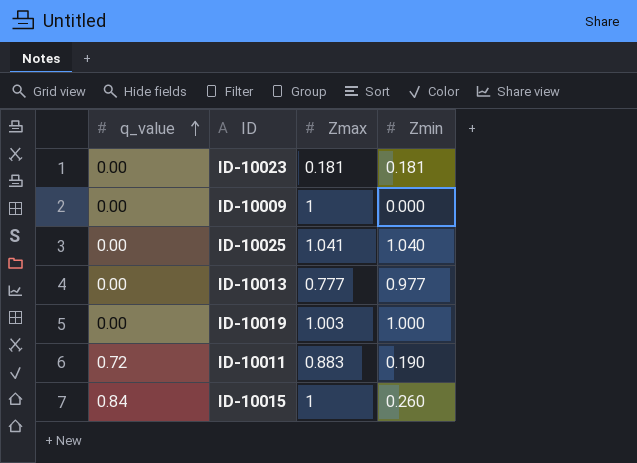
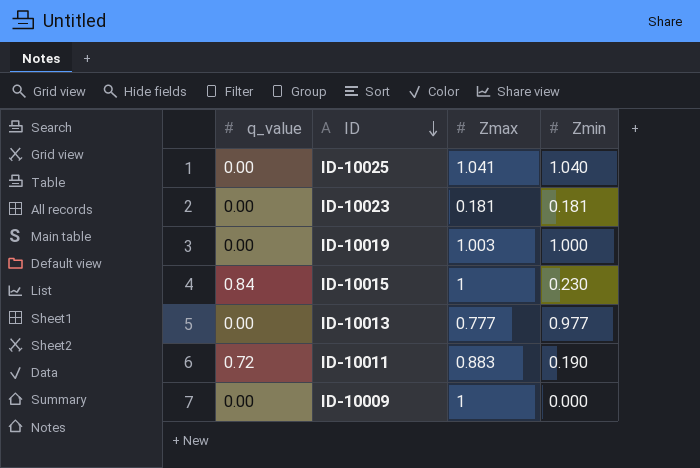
row order: q_value ascending -> ID descending
ID-10015 | Zmin: 0.260 -> 0.230

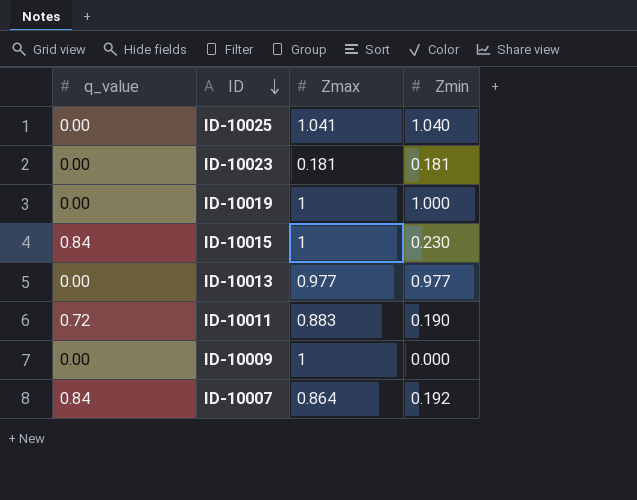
ID-10019 | Zmax: 1.003 -> 1
ID-10013 | Zmax: 0.777 -> 0.977
row ID-10007: none -> 0.84 | 0.864 | 0.192

